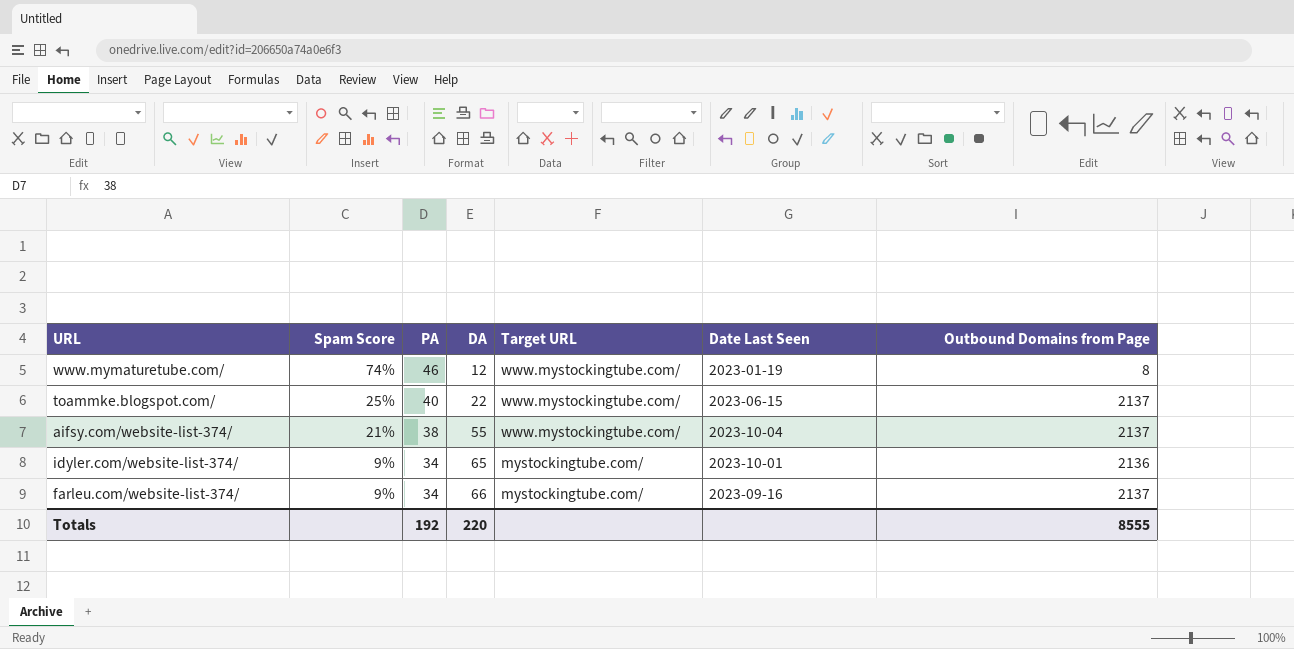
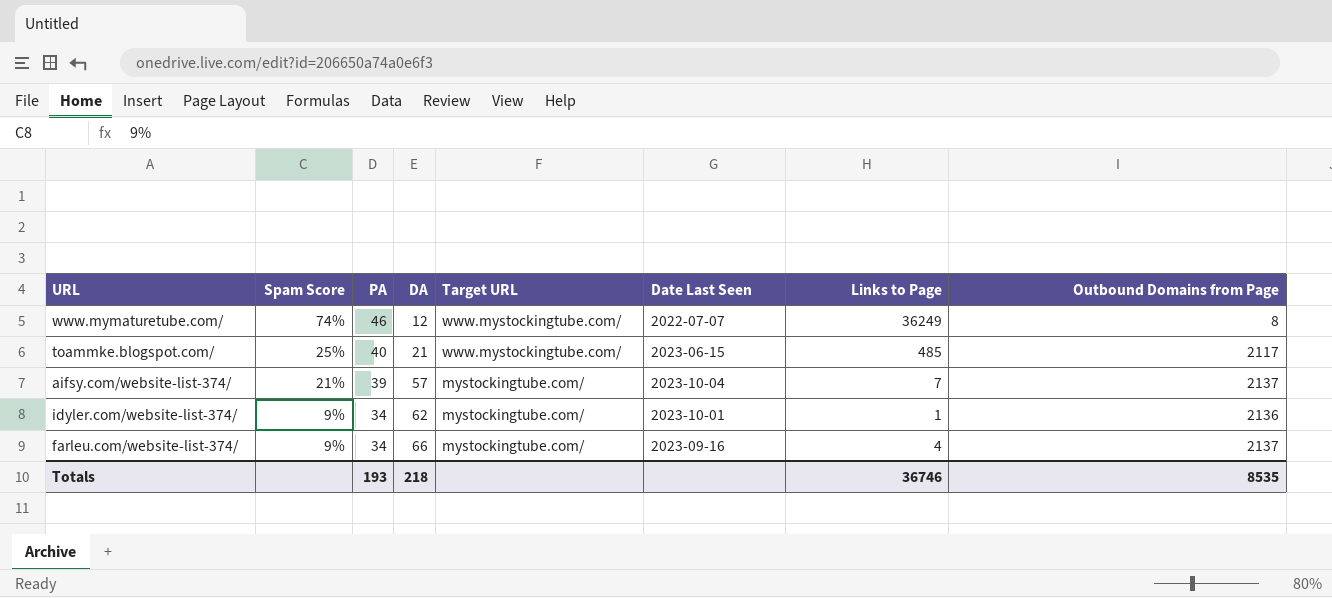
column Links to Page | position: none -> 7
www.mymaturetube.com/ | Date Last Seen: 2023-01-19 -> 2022-07-07
toammke.blogspot.com/ | DA: 22 -> 21
toammke.blogspot.com/ | Outbound Domains from Page: 2137 -> 2117
aifsy.com/website-list-374/ | PA: 38 -> 39
aifsy.com/website-list-374/ | DA: 55 -> 57
aifsy.com/website-list-374/ | Target URL: www.mystockingtube.com/ -> mystockingtube.com/
idyler.com/website-list-374/ | DA: 65 -> 62
Totals | PA: 192 -> 193
Totals | DA: 220 -> 218
Totals | Outbound Domains from Page: 8555 -> 8535

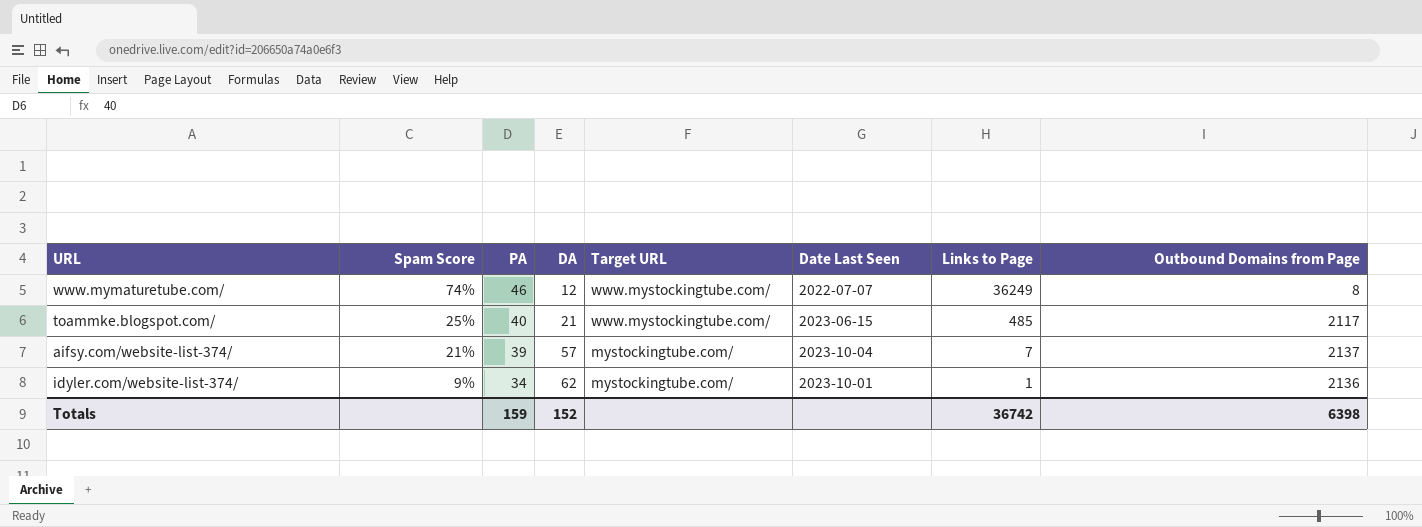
row farleu.com/website-list-374/: 9% | 34 | 66 | mystockingtube.com/ | 2023-09-16 | 4 | 2137 -> none
Totals | PA: 193 -> 159
Totals | DA: 218 -> 152
Totals | Links to Page: 36746 -> 36742
Totals | Outbound Domains from Page: 8535 -> 6398

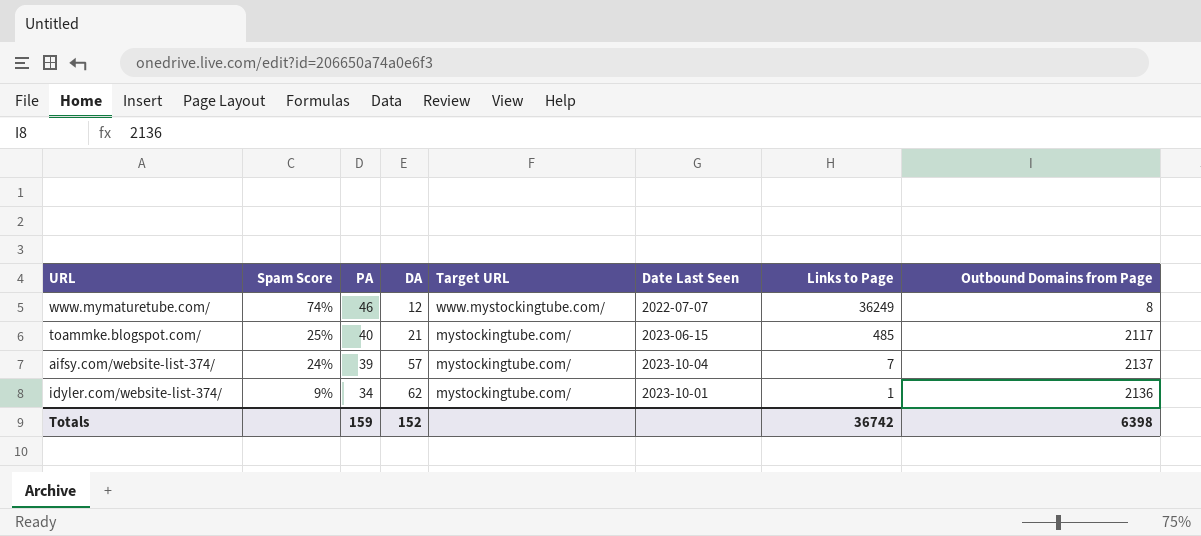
toammke.blogspot.com/ | Target URL: www.mystockingtube.com/ -> mystockingtube.com/
aifsy.com/website-list-374/ | Spam Score: 21% -> 24%

